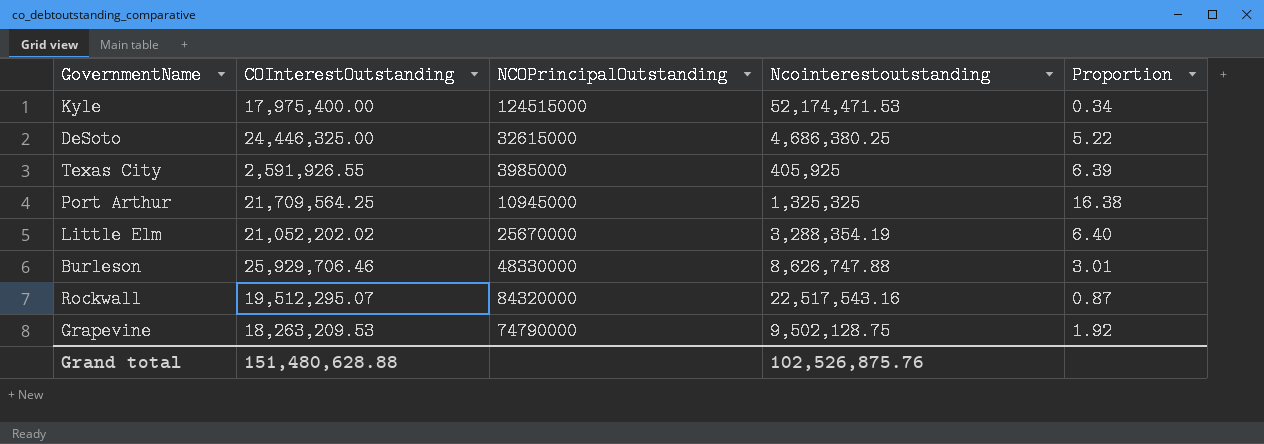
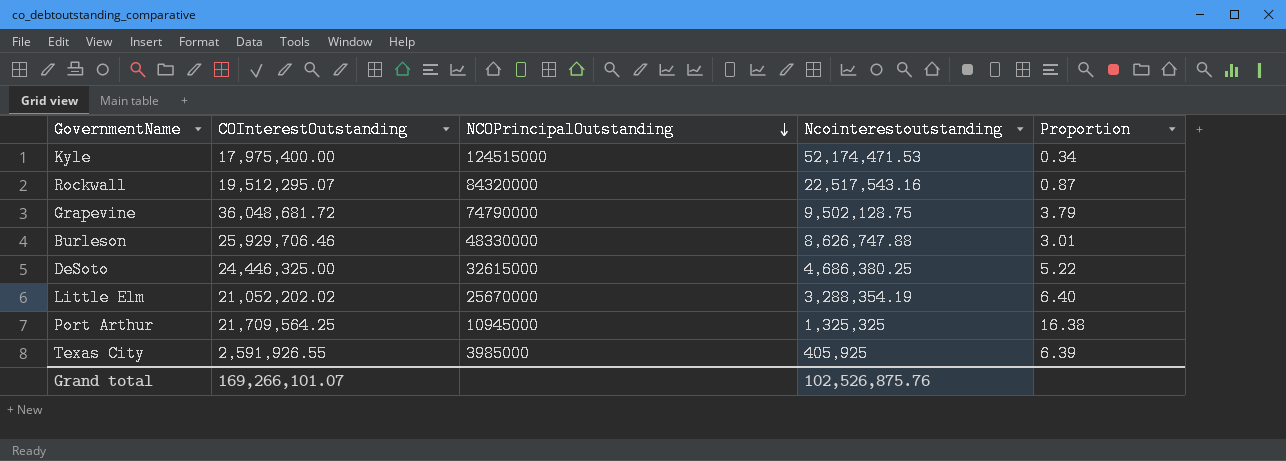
row order: none -> NCOPrincipalOutstanding descending
Grapevine | COInterestOutstanding: 18,263,209.53 -> 36,048,681.72
Grapevine | Proportion: 1.92 -> 3.79
Grand total | COInterestOutstanding: 151,480,628.88 -> 169,266,101.07

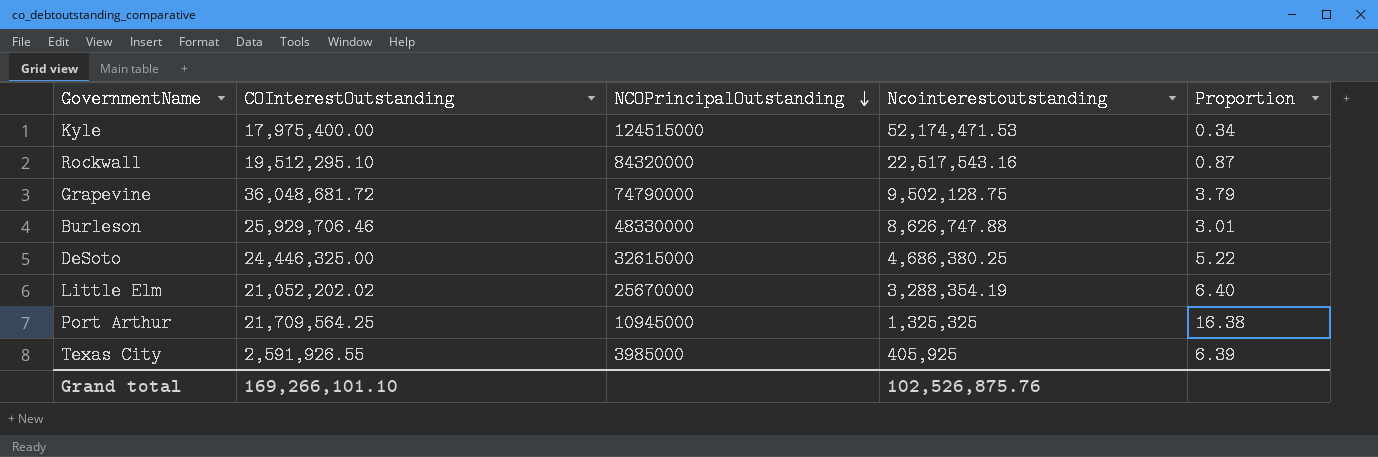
Rockwall | COInterestOutstanding: 19,512,295.07 -> 19,512,295.10
Grand total | COInterestOutstanding: 169,266,101.07 -> 169,266,101.10

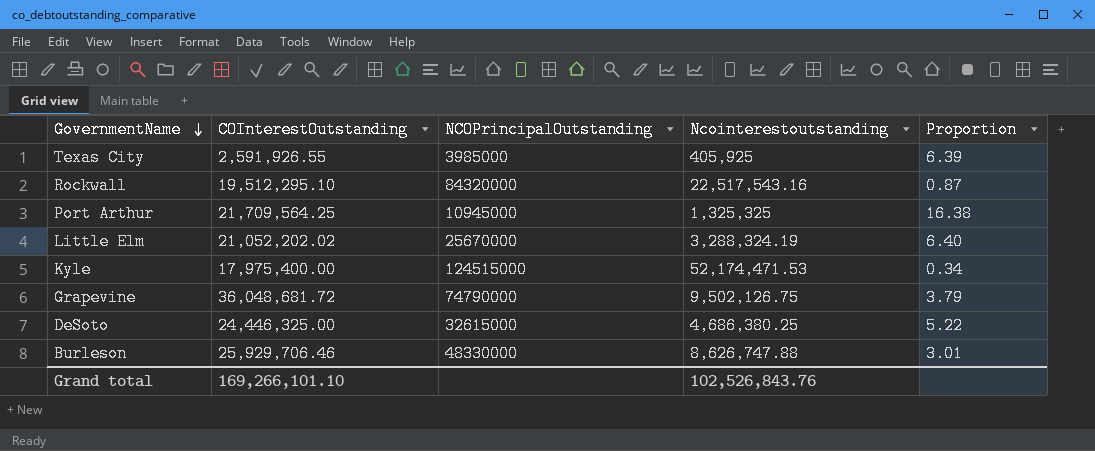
row order: NCOPrincipalOutstanding descending -> GovernmentName descending
Little Elm | Ncointerestoutstanding: 3,288,354.19 -> 3,288,324.19
Grapevine | Ncointerestoutstanding: 9,502,128.75 -> 9,502,126.75
Grand total | Ncointerestoutstanding: 102,526,875.76 -> 102,526,843.76

